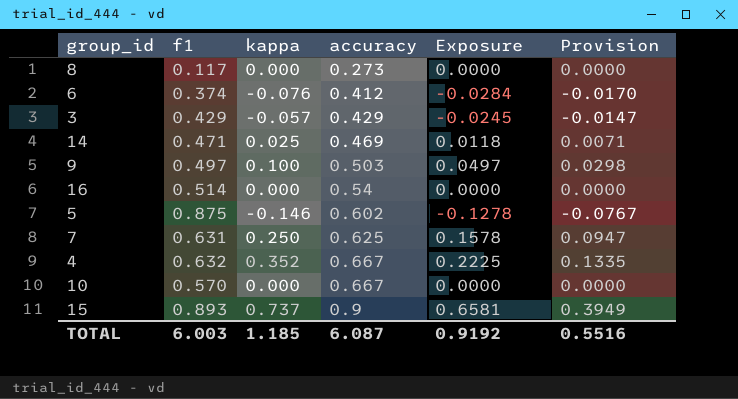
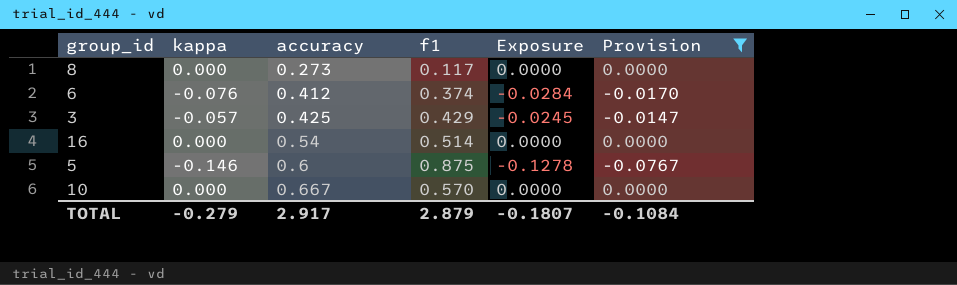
filter: none -> Provision <= 0.0000
column f1 | position: 2 -> 4
3 | accuracy: 0.429 -> 0.425
5 | accuracy: 0.602 -> 0.6
TOTAL | kappa: 1.185 -> -0.279
TOTAL | accuracy: 6.087 -> 2.917
TOTAL | f1: 6.003 -> 2.879
TOTAL | Exposure: 0.9192 -> -0.1807
TOTAL | Provision: 0.5516 -> -0.1084

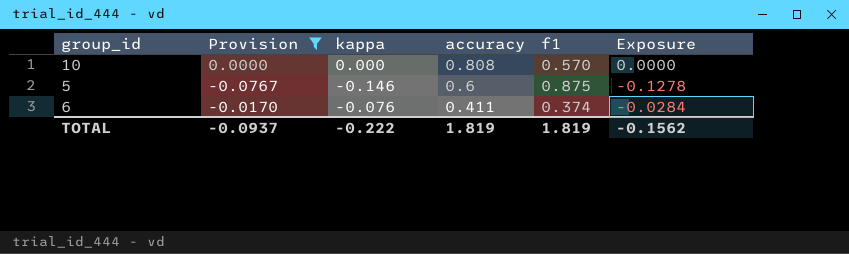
row order: accuracy ascending -> accuracy descending
column Provision | position: 6 -> 2
row 8: 0.000 | 0.273 | 0.117 | 0.0000 | 0.0000 -> none
row 3: -0.057 | 0.425 | 0.429 | -0.0245 | -0.0147 -> none
row 16: 0.000 | 0.54 | 0.514 | 0.0000 | 0.0000 -> none
10 | accuracy: 0.667 -> 0.808
6 | accuracy: 0.412 -> 0.411
TOTAL | Provision: -0.1084 -> -0.0937
TOTAL | kappa: -0.279 -> -0.222
TOTAL | accuracy: 2.917 -> 1.819
TOTAL | f1: 2.879 -> 1.819
TOTAL | Exposure: -0.1807 -> -0.1562

